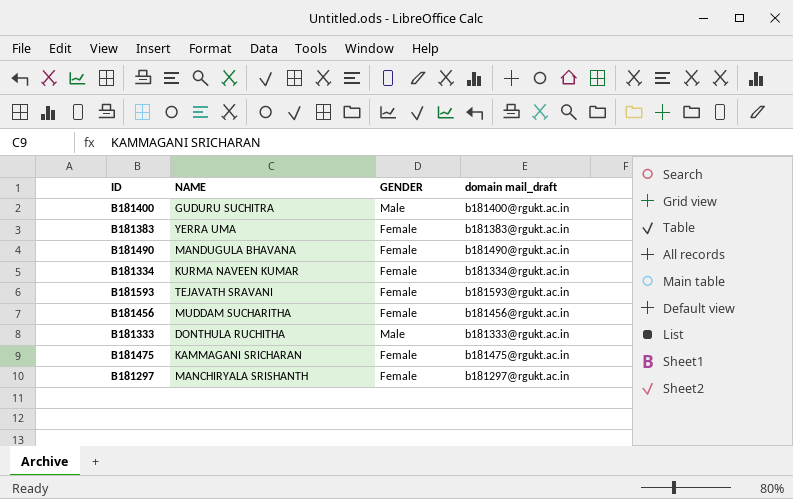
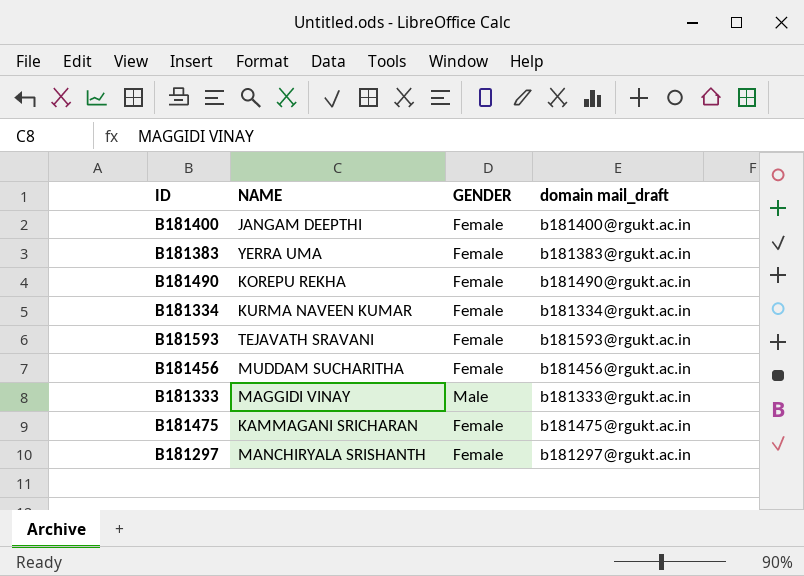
B181400 | NAME: GUDURU SUCHITRA -> JANGAM DEEPTHI
B181400 | GENDER: Male -> Female
B181490 | NAME: MANDUGULA BHAVANA -> KOREPU REKHA
B181333 | NAME: DONTHULA RUCHITHA -> MAGGIDI VINAY

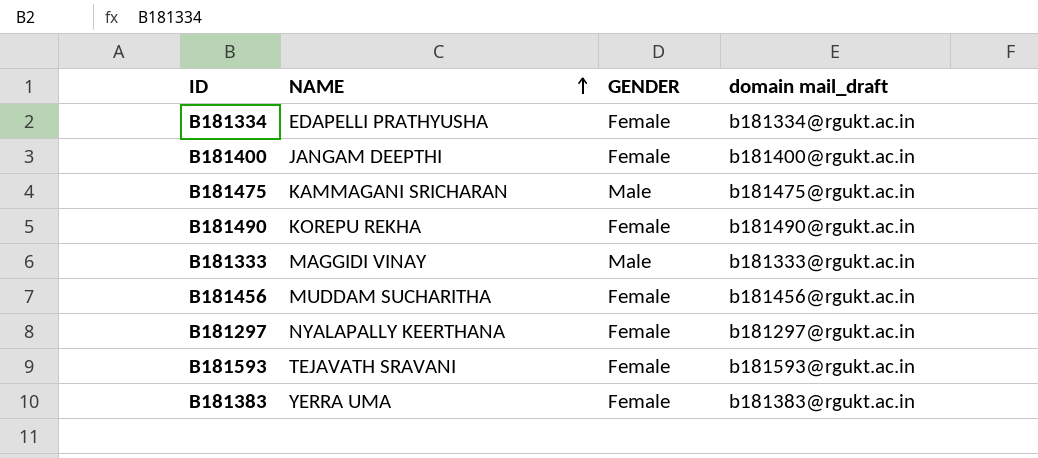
row order: none -> NAME ascending
B181334 | NAME: KURMA NAVEEN KUMAR -> EDAPELLI PRATHYUSHA
B181475 | GENDER: Female -> Male
B181297 | NAME: MANCHIRYALA SRISHANTH -> NYALAPALLY KEERTHANA

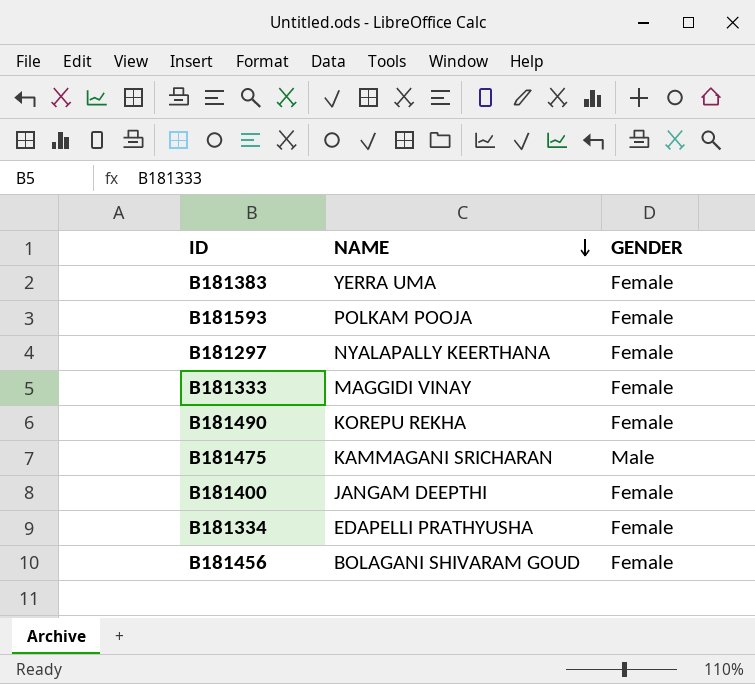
row order: NAME ascending -> NAME descending
column domain mail_draft | position: 4 -> none
B181593 | NAME: TEJAVATH SRAVANI -> POLKAM POOJA
B181333 | GENDER: Male -> Female
B181456 | NAME: MUDDAM SUCHARITHA -> BOLAGANI SHIVARAM GOUD

